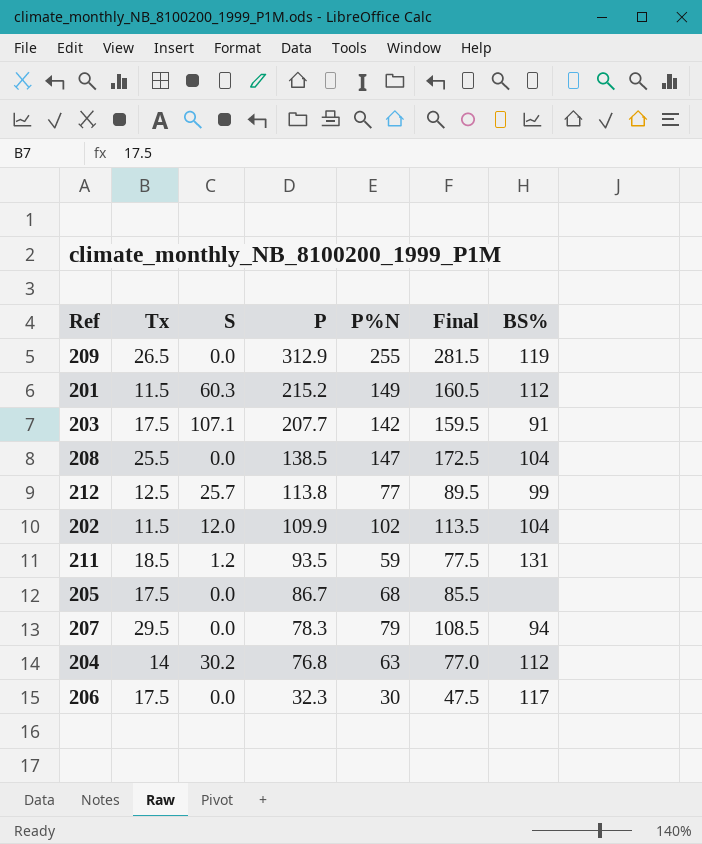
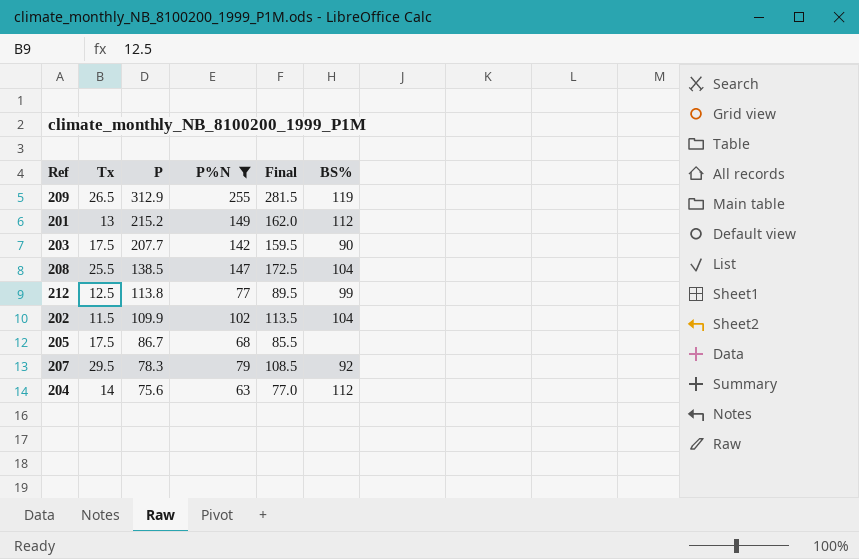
filter: none -> P%N >= 63
column S | position: 3 -> none
201 | Tx: 11.5 -> 13
201 | Final: 160.5 -> 162.0
203 | BS%: 91 -> 90
207 | BS%: 94 -> 92
204 | P: 76.8 -> 75.6

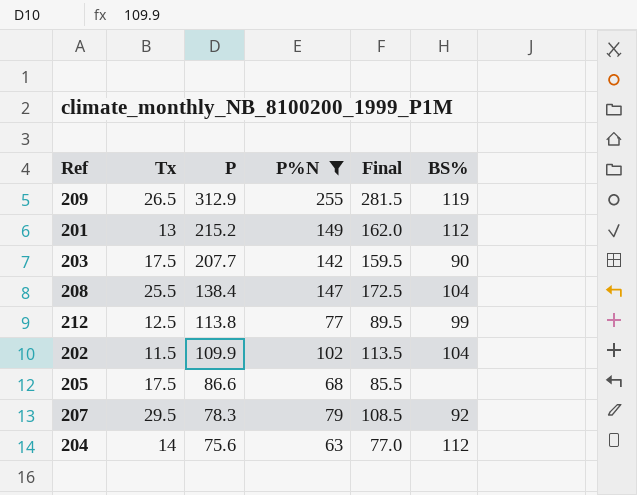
208 | P: 138.5 -> 138.4
205 | P: 86.7 -> 86.6

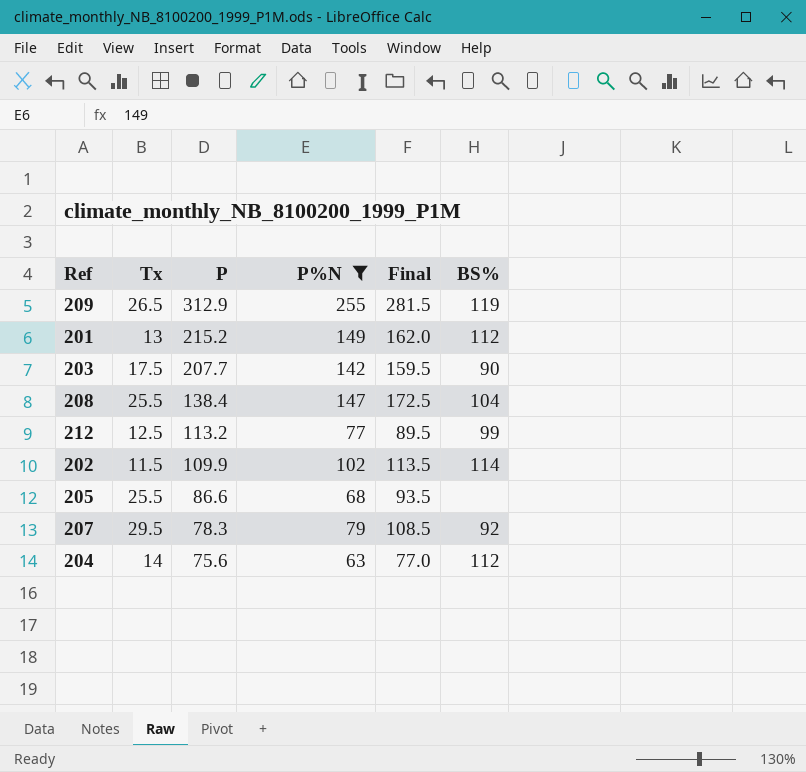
212 | P: 113.8 -> 113.2
202 | BS%: 104 -> 114
205 | Tx: 17.5 -> 25.5
205 | Final: 85.5 -> 93.5

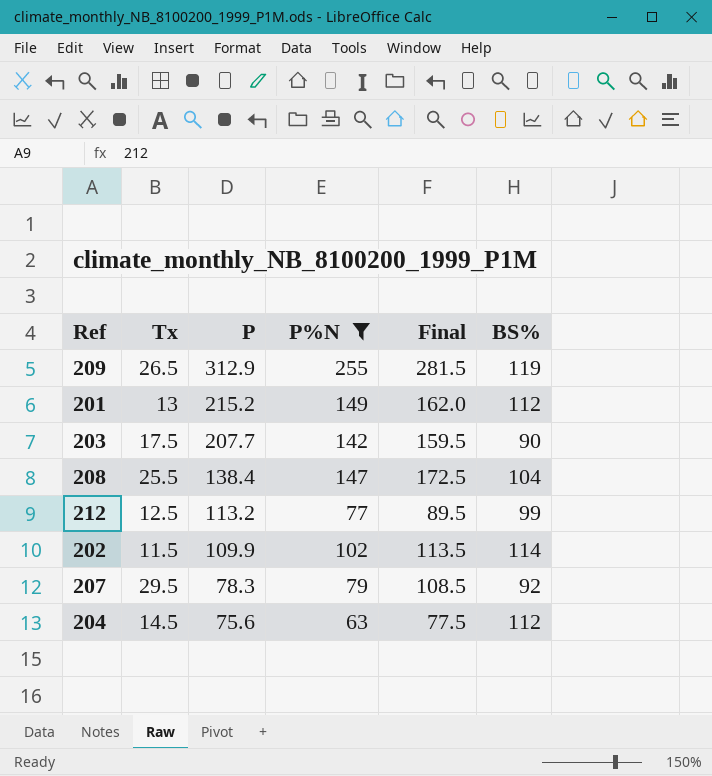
row 205: 25.5 | 86.6 | 68 | 93.5 | none -> none
204 | Tx: 14 -> 14.5
204 | Final: 77.0 -> 77.5

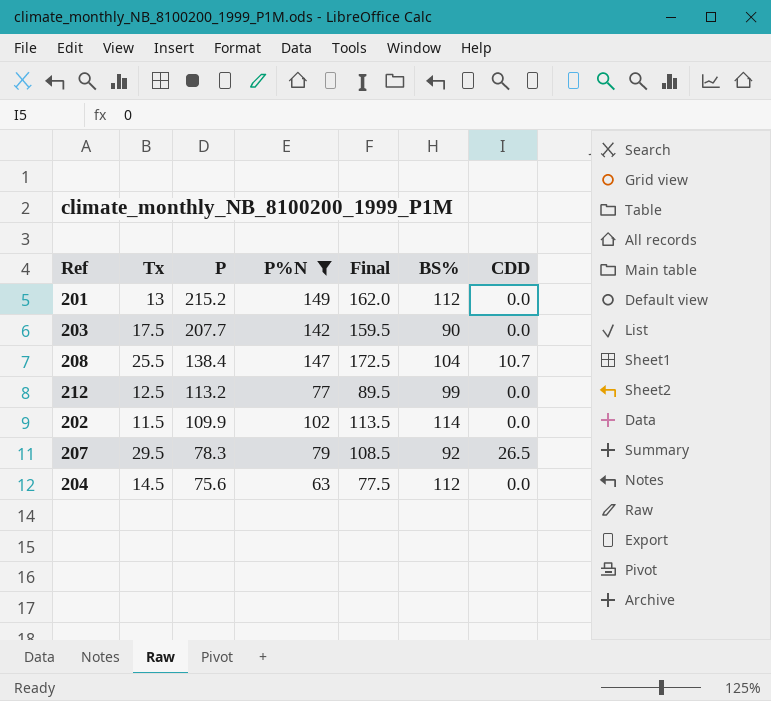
column CDD | position: none -> 7
row 209: 26.5 | 312.9 | 255 | 281.5 | 119 -> none

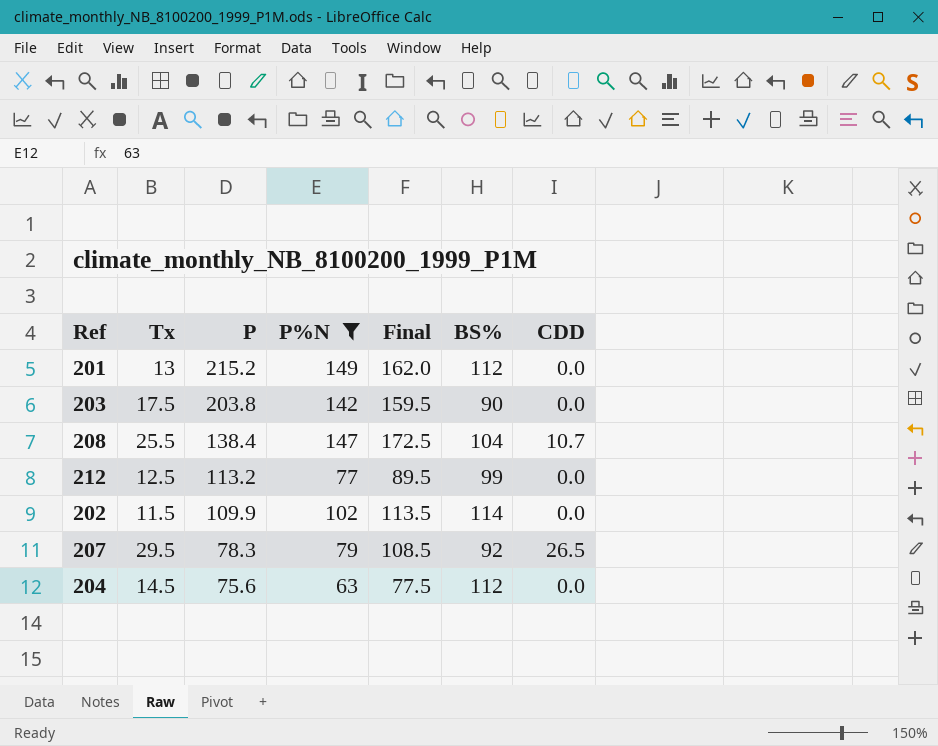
203 | P: 207.7 -> 203.8

